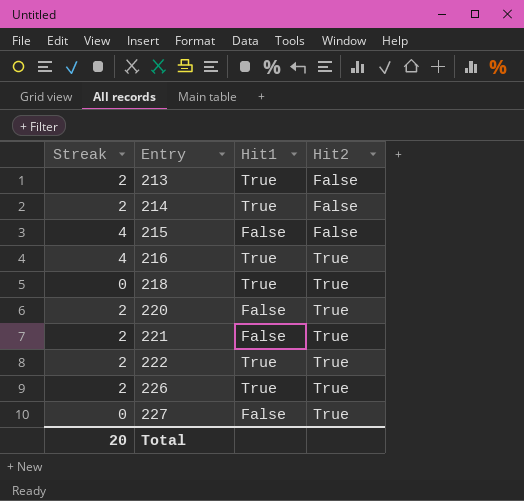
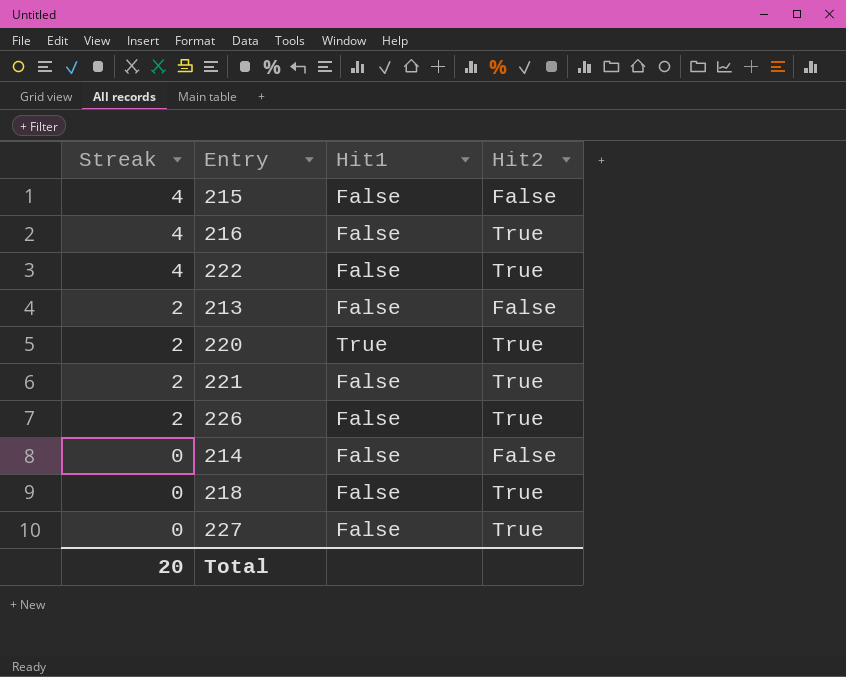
row order: Entry ascending -> Streak descending
216 | Hit1: True -> False
222 | Streak: 2 -> 4
222 | Hit1: True -> False
213 | Hit1: True -> False
220 | Hit1: False -> True
226 | Hit1: True -> False
214 | Streak: 2 -> 0
214 | Hit1: True -> False
218 | Hit1: True -> False

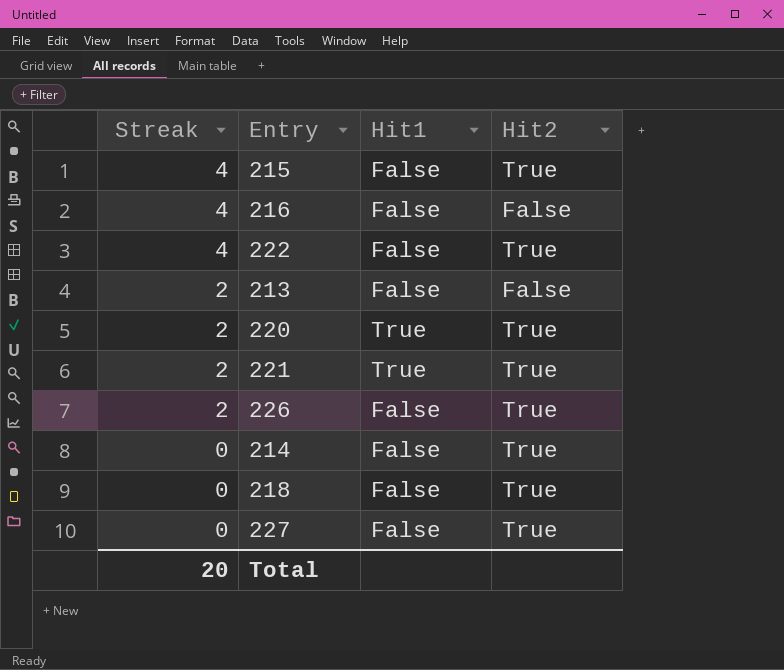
215 | Hit2: False -> True
216 | Hit2: True -> False
221 | Hit1: False -> True
214 | Hit2: False -> True

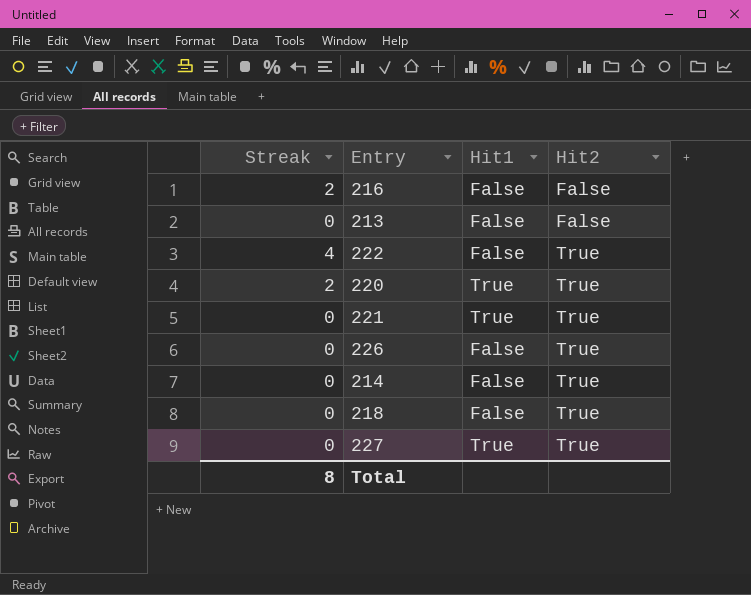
row order: Streak descending -> Hit2 ascending
row 215: 4 | False | True -> none
216 | Streak: 4 -> 2
213 | Streak: 2 -> 0
221 | Streak: 2 -> 0
226 | Streak: 2 -> 0
227 | Hit1: False -> True
Total | Streak: 20 -> 8

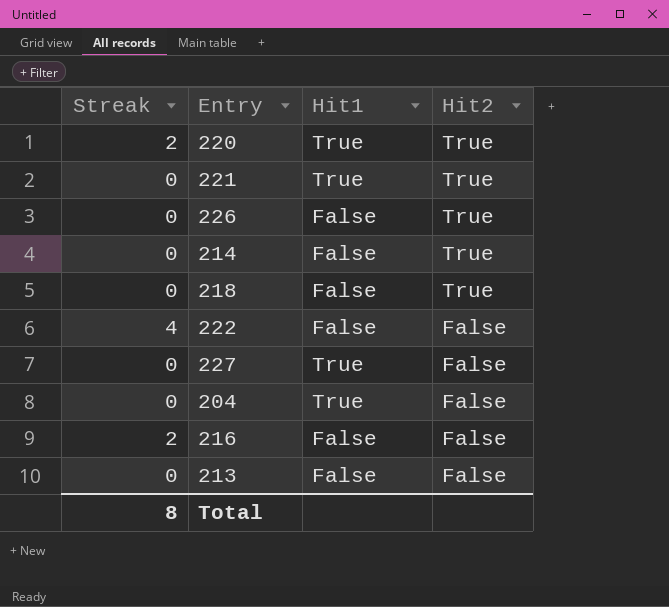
row order: Hit2 ascending -> Hit2 descending
222 | Hit2: True -> False
227 | Hit2: True -> False
row 204: none -> 0 | True | False

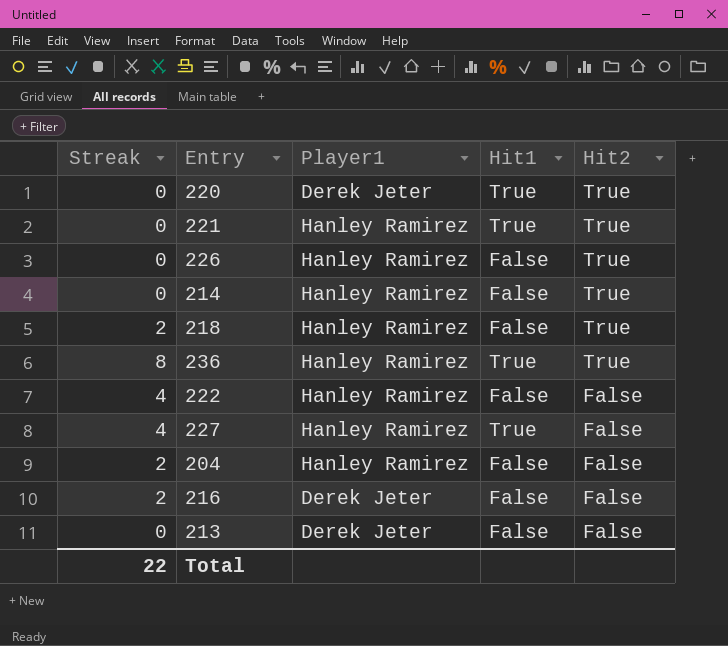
column Player1 | position: none -> 3
220 | Streak: 2 -> 0
218 | Streak: 0 -> 2
row 236: none -> 8 | Hanley Ramirez | True | True
227 | Streak: 0 -> 4
204 | Streak: 0 -> 2
204 | Hit1: True -> False
Total | Streak: 8 -> 22

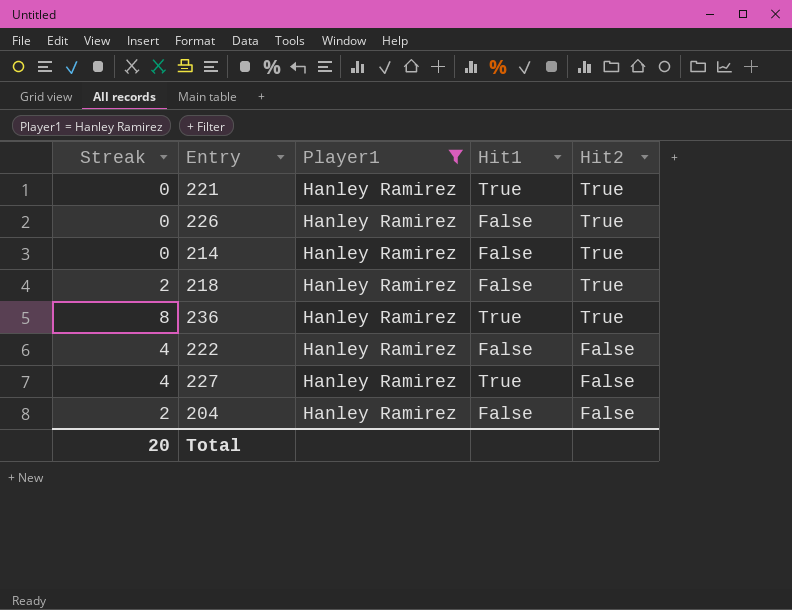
filter: none -> Player1 = Hanley Ramirez
Total | Streak: 22 -> 20

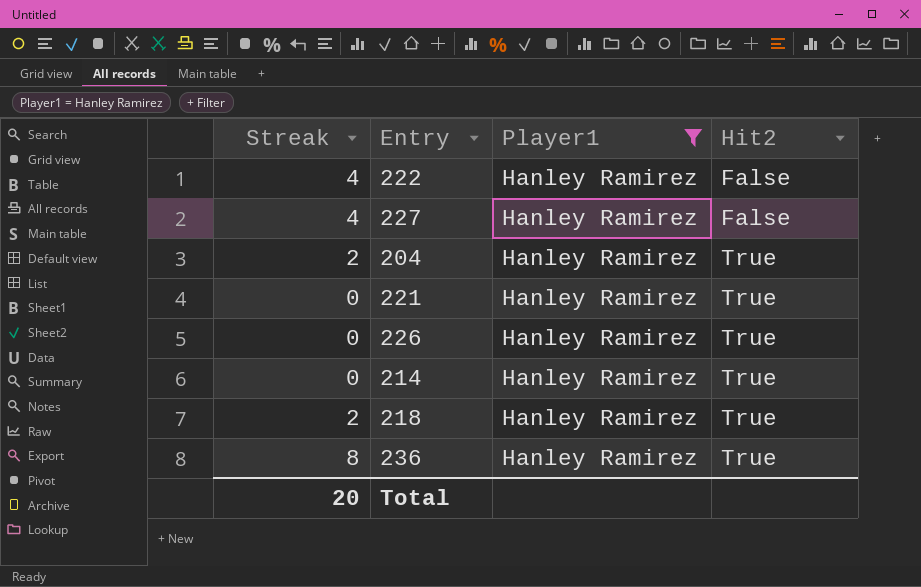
row order: Hit2 descending -> Hit2 ascending
column Hit1 | position: 4 -> none
204 | Hit2: False -> True

